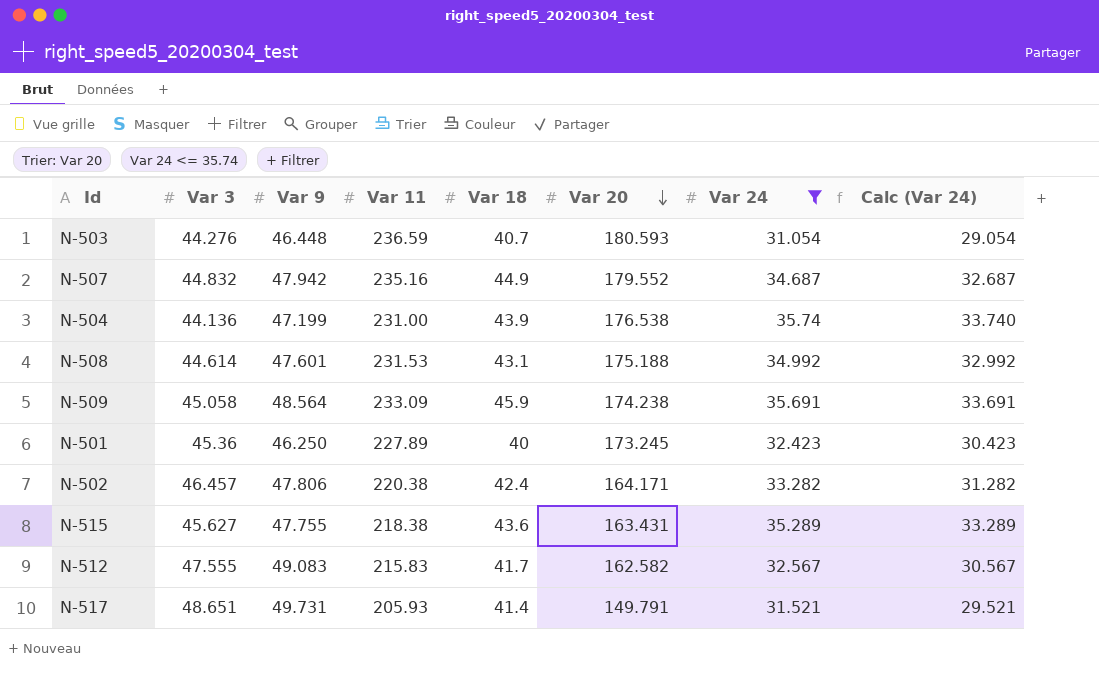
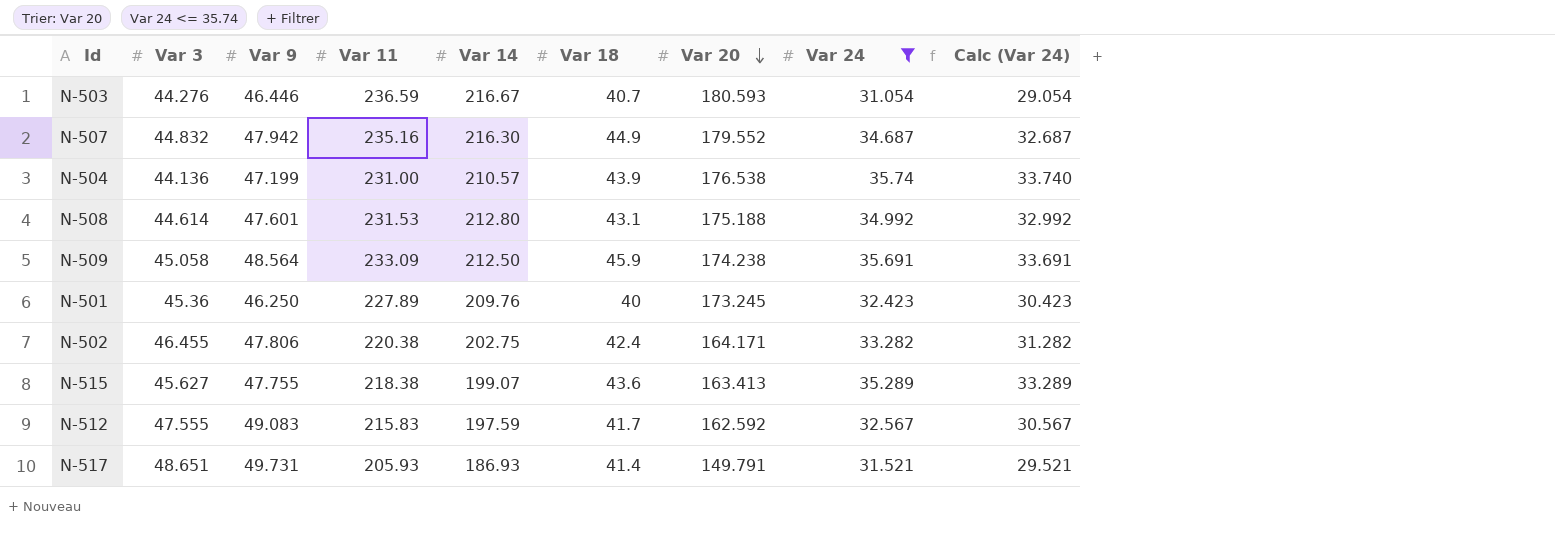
column Var 14 | position: none -> 5
N-503 | Var 9: 46.448 -> 46.446
N-502 | Var 3: 46.457 -> 46.455
N-515 | Var 20: 163.431 -> 163.413
N-512 | Var 20: 162.582 -> 162.592

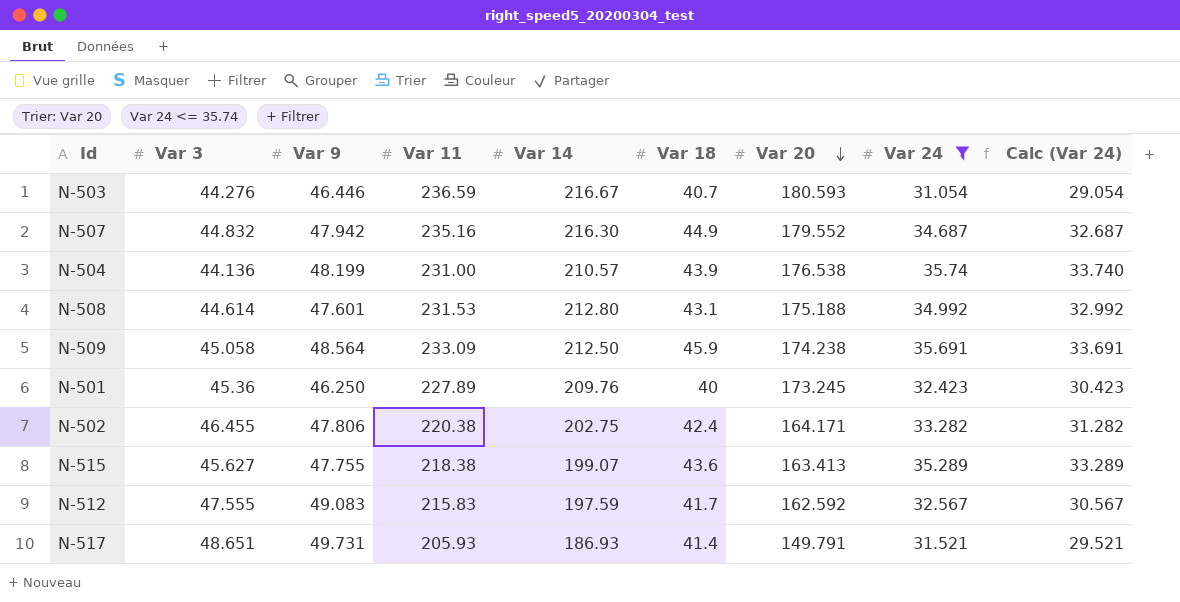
N-504 | Var 9: 47.199 -> 48.199

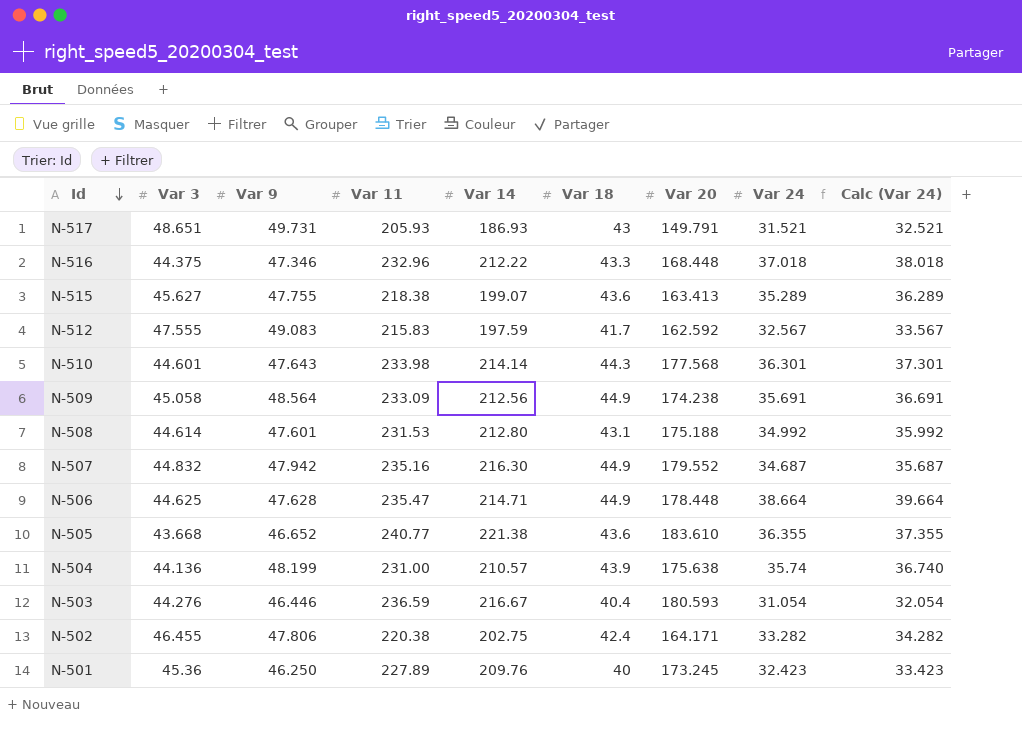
filter: Var 24 <= 35.74 -> none
row order: Var 20 descending -> Id descending
column Calc (Var 24) | formula: [Var 24] - 2 -> [Var 24] + 1
N-517 | Var 18: 41.4 -> 43
N-509 | Var 14: 212.50 -> 212.56
N-509 | Var 18: 45.9 -> 44.9
N-504 | Var 20: 176.538 -> 175.638
N-503 | Var 18: 40.7 -> 40.4

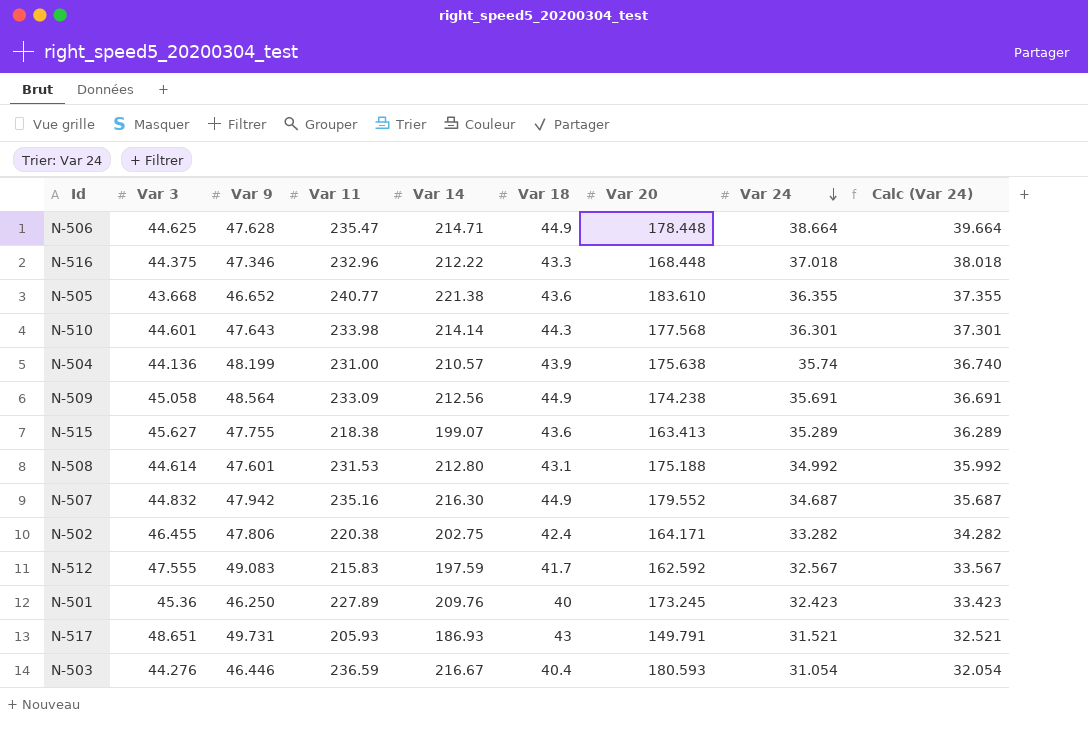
row order: Id descending -> Var 24 descending

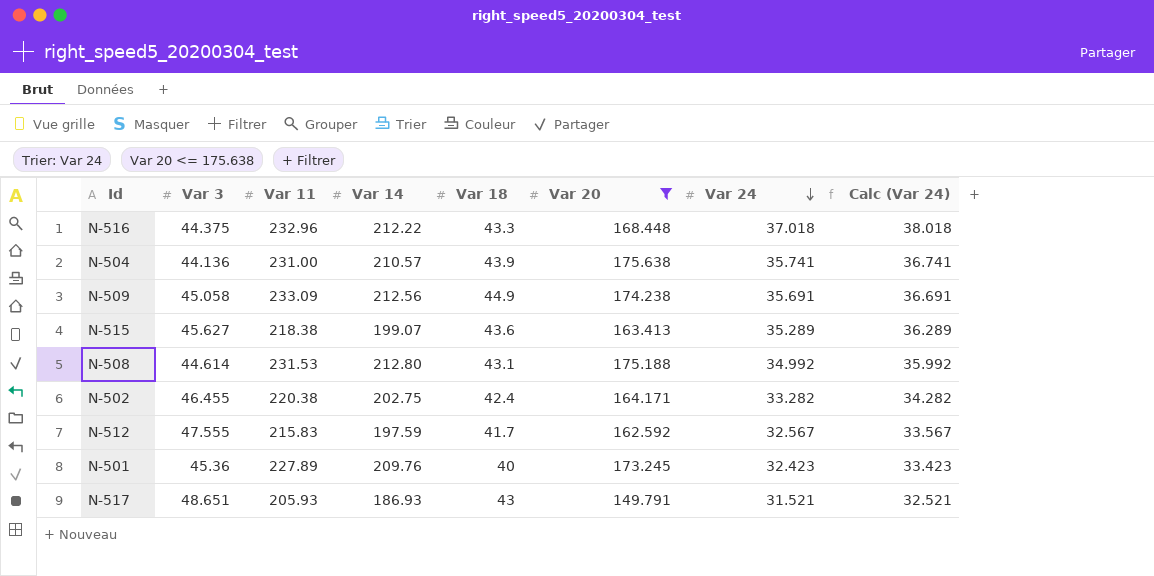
filter: none -> Var 20 <= 175.638
column Var 9 | position: 3 -> none
N-504 | Var 24: 35.74 -> 35.741
N-504 | Calc (Var 24): 36.740 -> 36.741

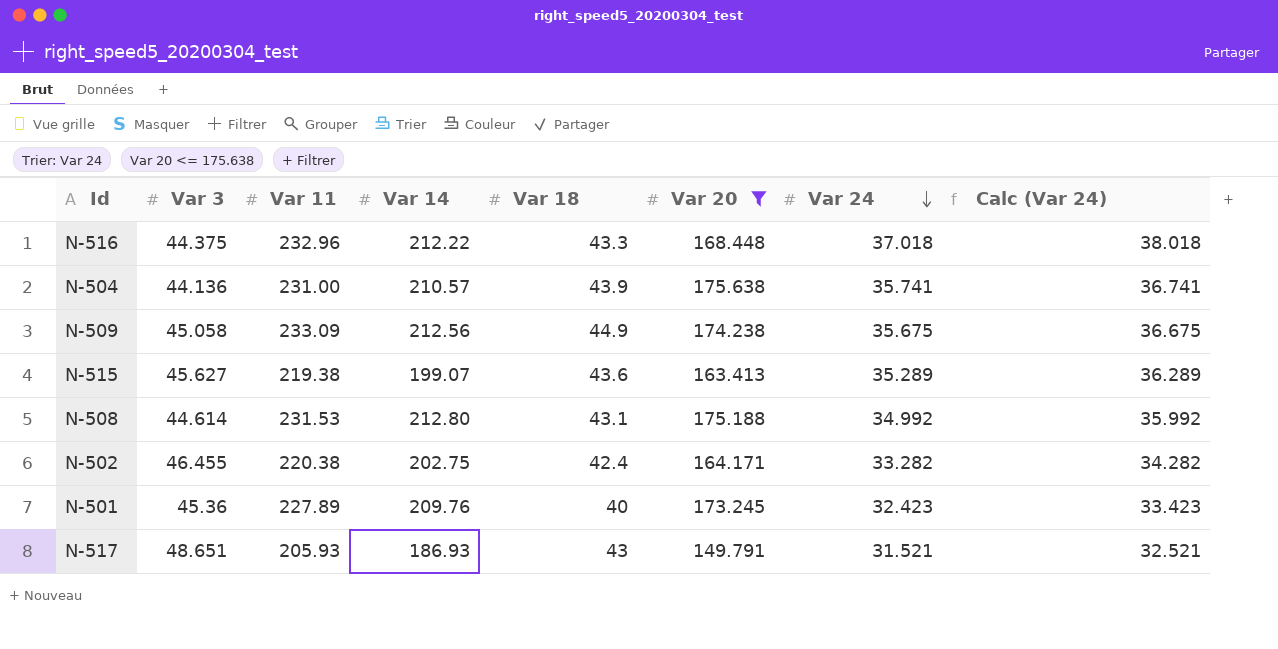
row N-512: 47.555 | 215.83 | 197.59 | 41.7 | 162.592 | 32.567 | 33.567 -> none
N-509 | Var 24: 35.691 -> 35.675
N-509 | Calc (Var 24): 36.691 -> 36.675
N-515 | Var 11: 218.38 -> 219.38

